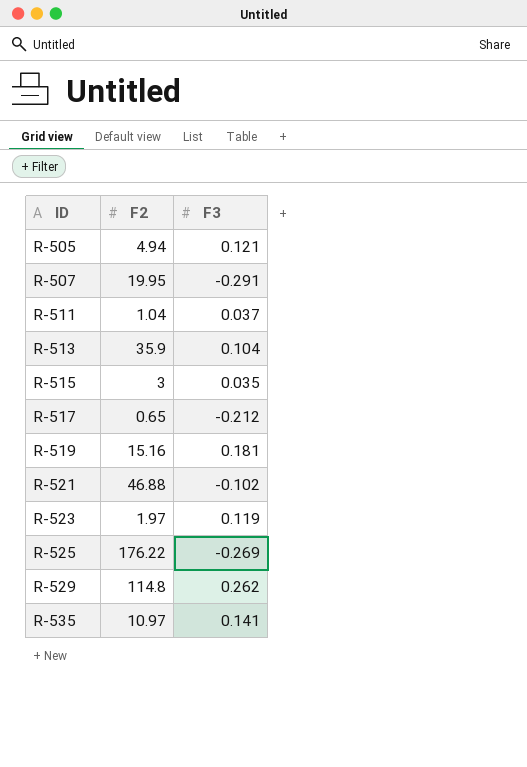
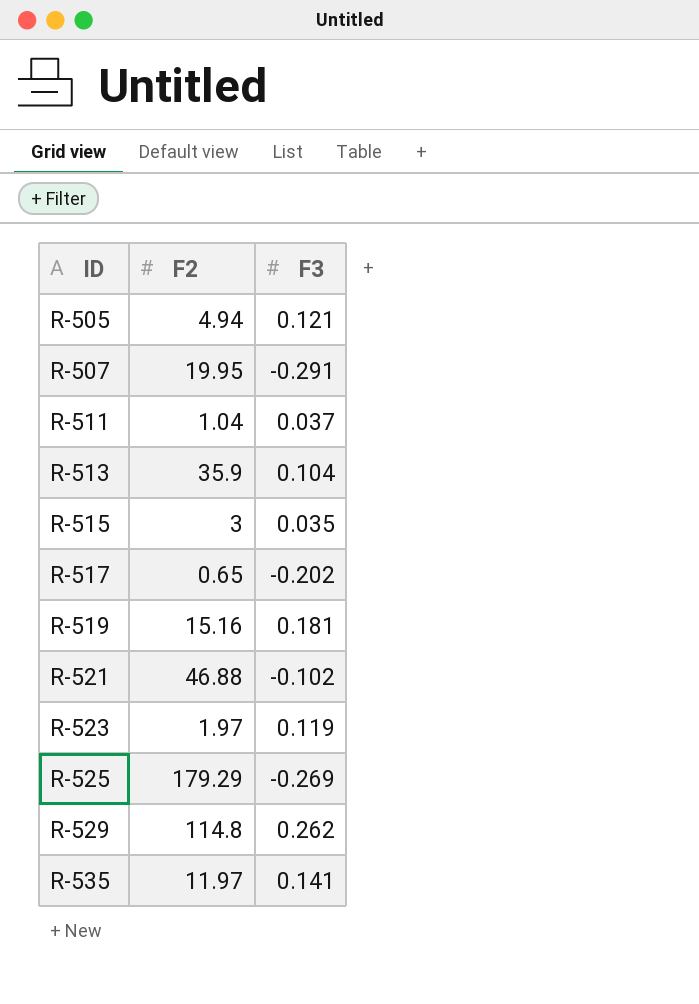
R-517 | F3: -0.212 -> -0.202
R-525 | F2: 176.22 -> 179.29
R-535 | F2: 10.97 -> 11.97

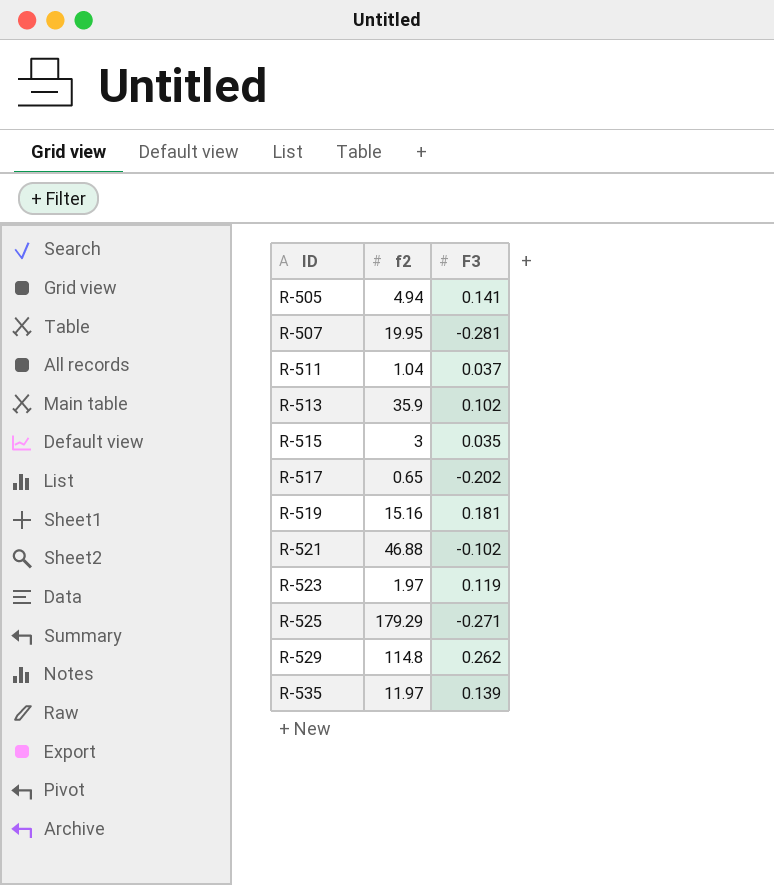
column name: F2 -> f2
R-505 | F3: 0.121 -> 0.141
R-507 | F3: -0.291 -> -0.281
R-513 | F3: 0.104 -> 0.102
R-525 | F3: -0.269 -> -0.271
R-535 | F3: 0.141 -> 0.139

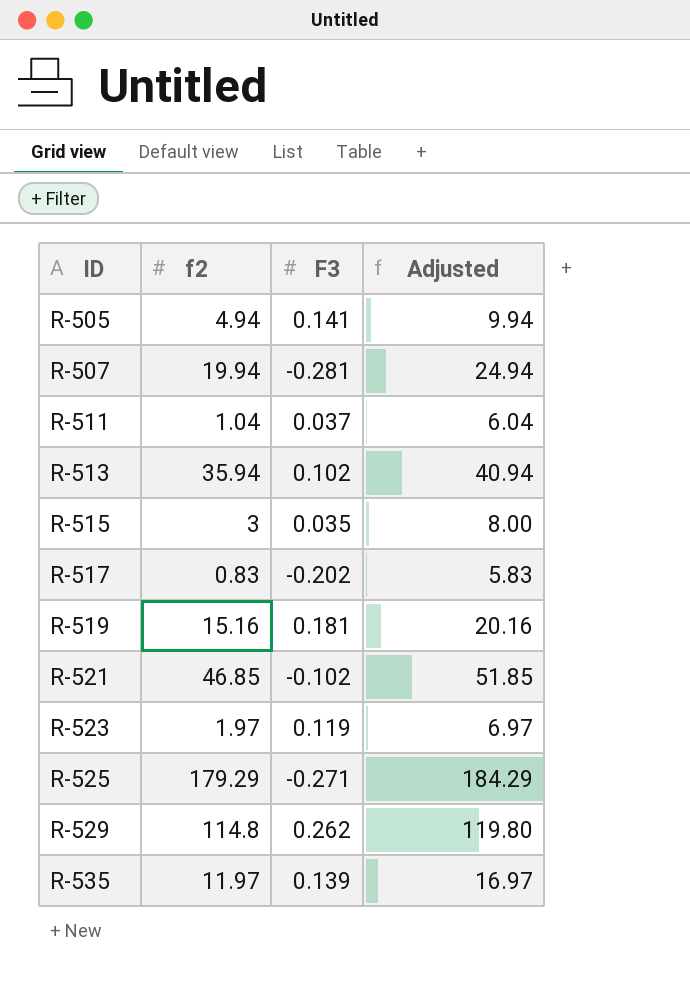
column Adjusted | formula: none -> [f2] + 5
R-507 | f2: 19.95 -> 19.94
R-513 | f2: 35.9 -> 35.94
R-517 | f2: 0.65 -> 0.83
R-521 | f2: 46.88 -> 46.85

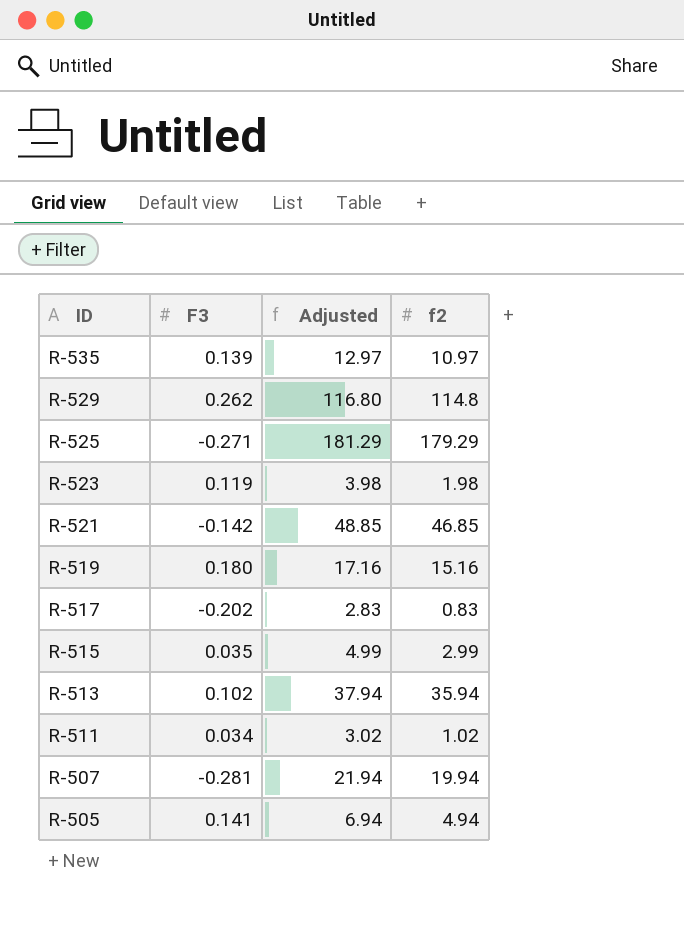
row order: ID ascending -> ID descending
column Adjusted | formula: [f2] + 5 -> [f2] + 2
column f2 | position: 2 -> 4
R-535 | f2: 11.97 -> 10.97
R-523 | f2: 1.97 -> 1.98
R-521 | F3: -0.102 -> -0.142
R-519 | F3: 0.181 -> 0.180
R-515 | f2: 3 -> 2.99
R-511 | F3: 0.037 -> 0.034
R-511 | f2: 1.04 -> 1.02

